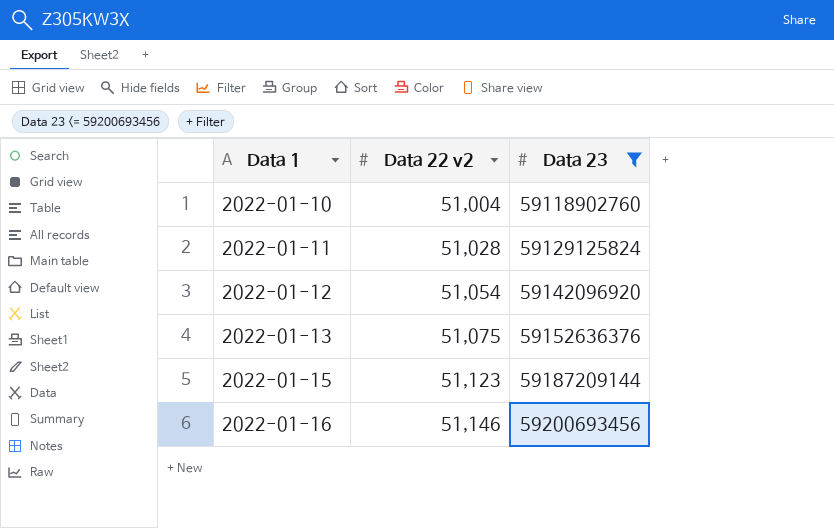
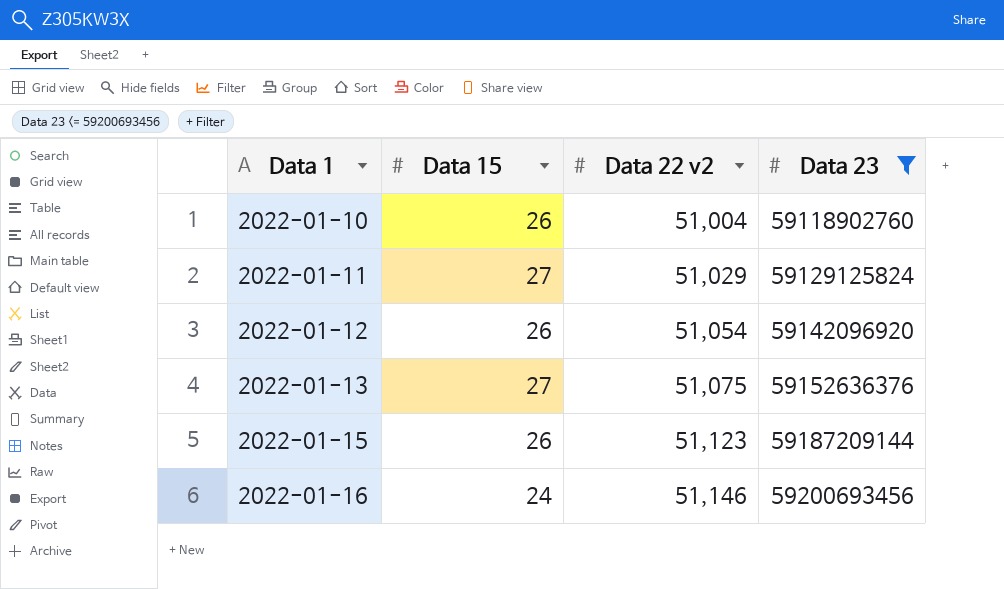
column Data 15 | position: none -> 2
2022-01-11 | Data 22 v2: 51,028 -> 51,029

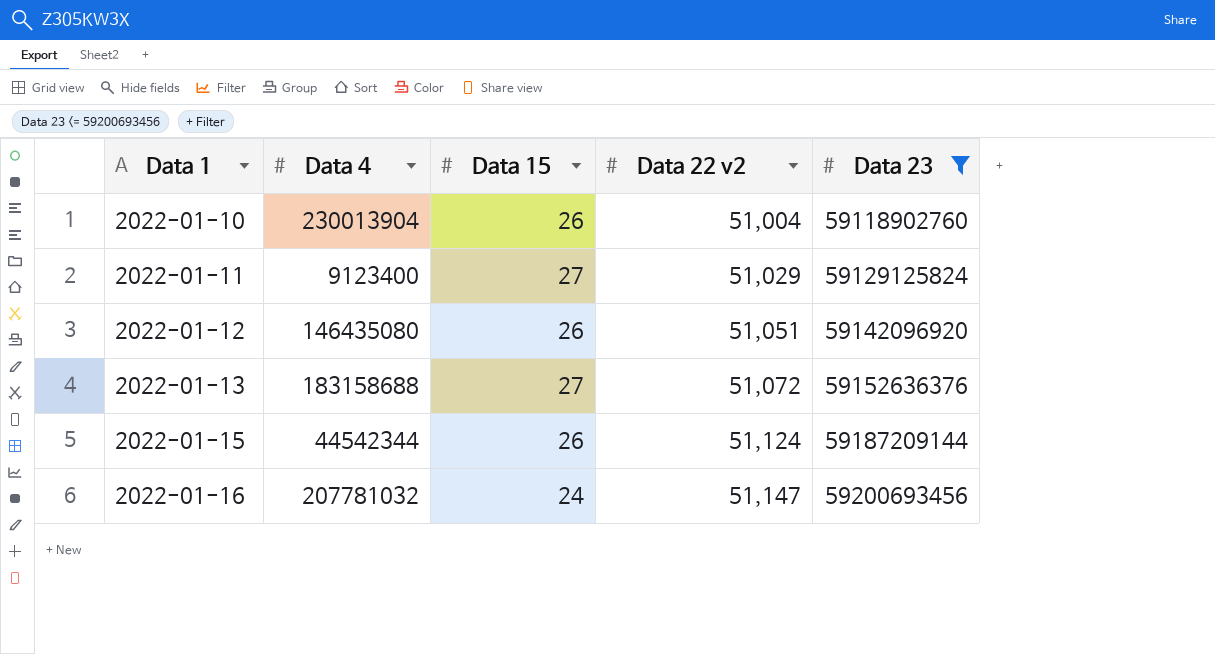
column Data 4 | position: none -> 2
2022-01-12 | Data 22 v2: 51,054 -> 51,051
2022-01-13 | Data 22 v2: 51,075 -> 51,072
2022-01-15 | Data 22 v2: 51,123 -> 51,124
2022-01-16 | Data 22 v2: 51,146 -> 51,147

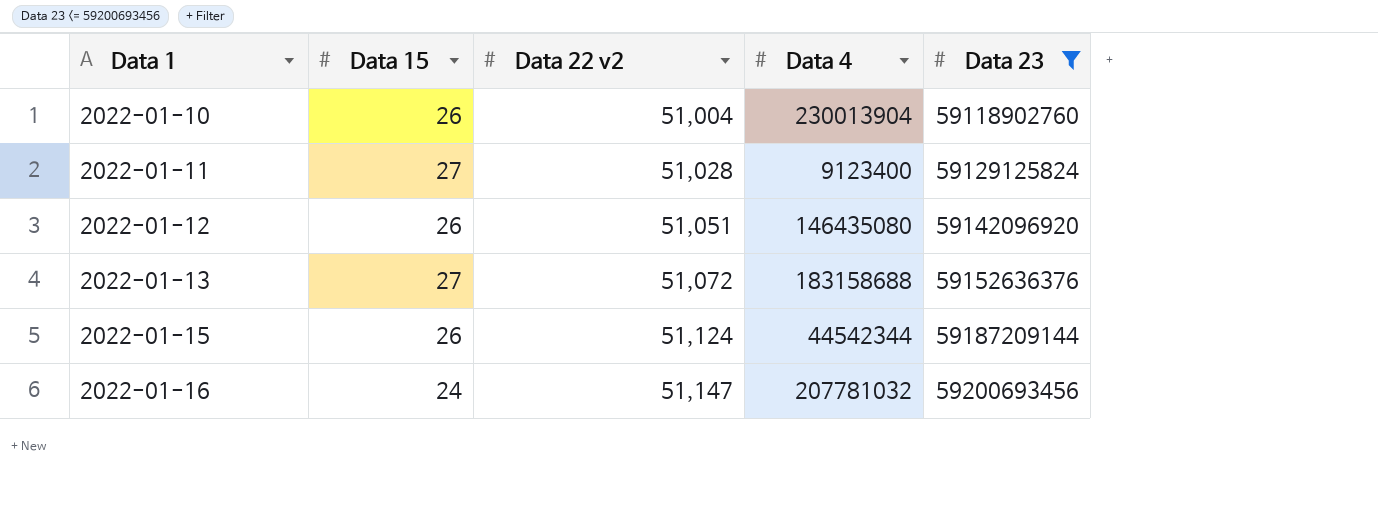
column Data 4 | position: 2 -> 4
2022-01-11 | Data 22 v2: 51,029 -> 51,028

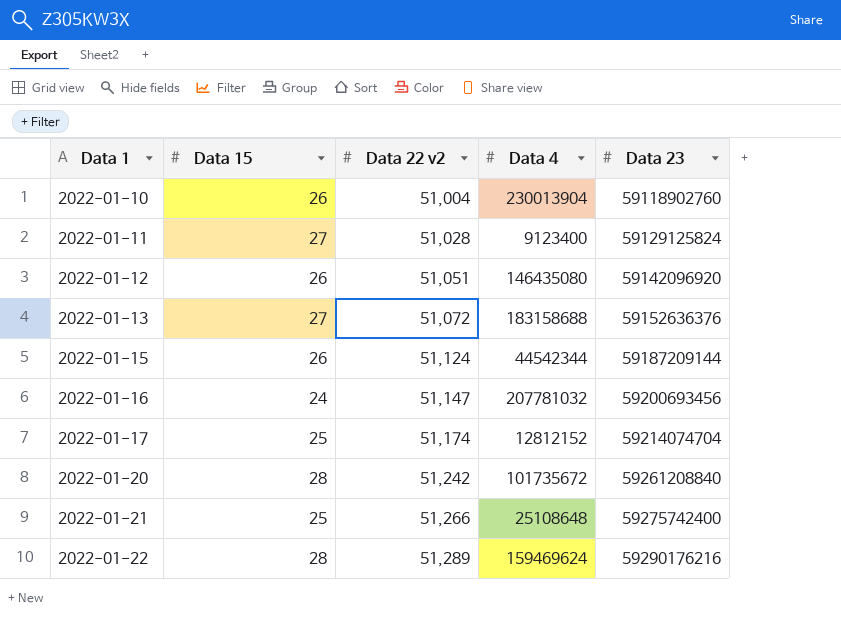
filter: Data 23 <= 59200693456 -> none

